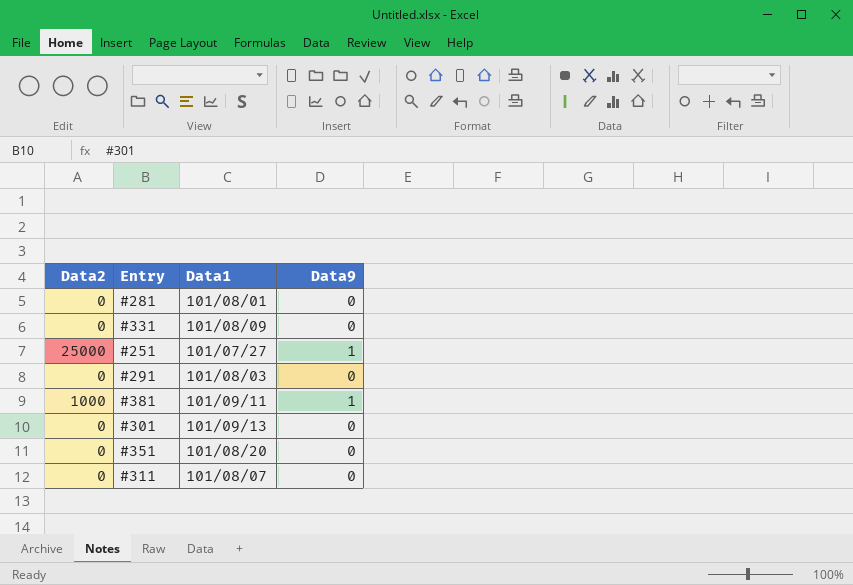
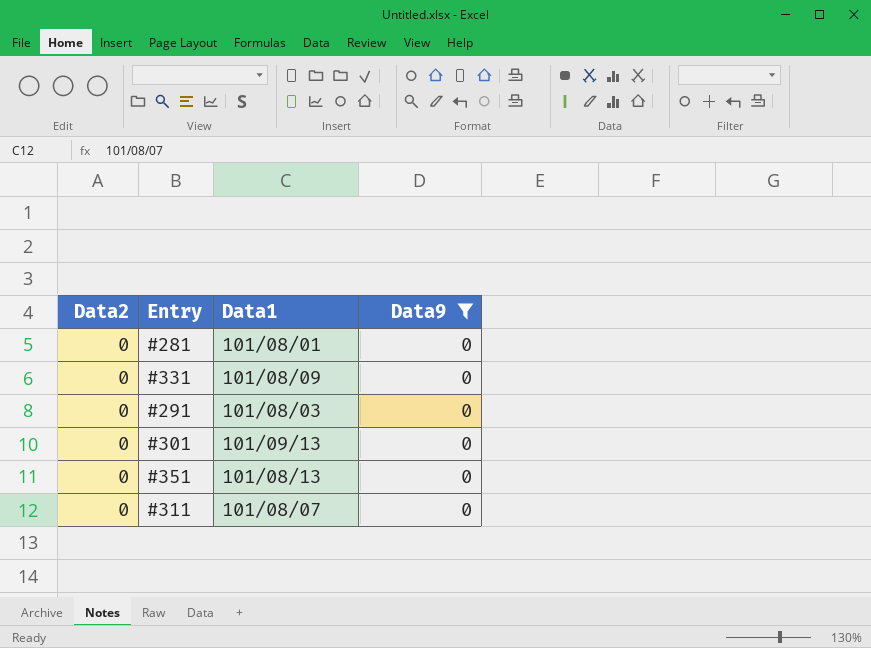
filter: none -> Data9 = 0
#351 | Data1: 101/08/20 -> 101/08/13

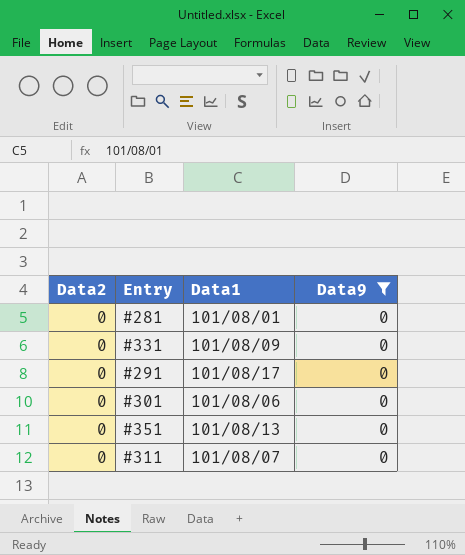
#291 | Data1: 101/08/03 -> 101/08/17
#301 | Data1: 101/09/13 -> 101/08/06

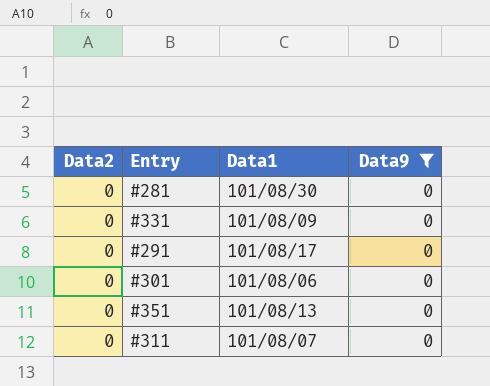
#281 | Data1: 101/08/01 -> 101/08/30

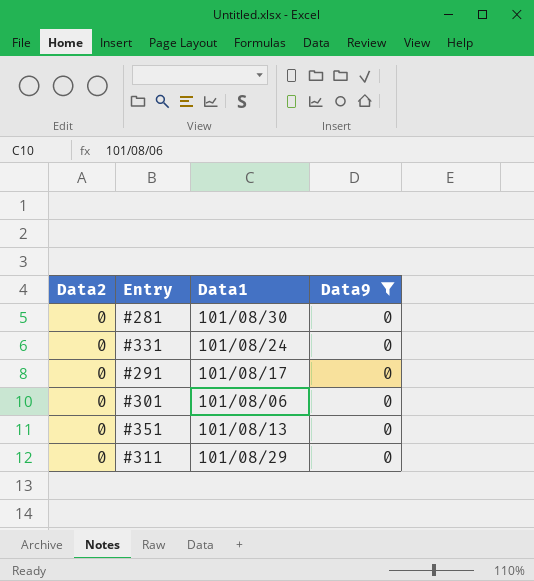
#331 | Data1: 101/08/09 -> 101/08/24
#311 | Data1: 101/08/07 -> 101/08/29

